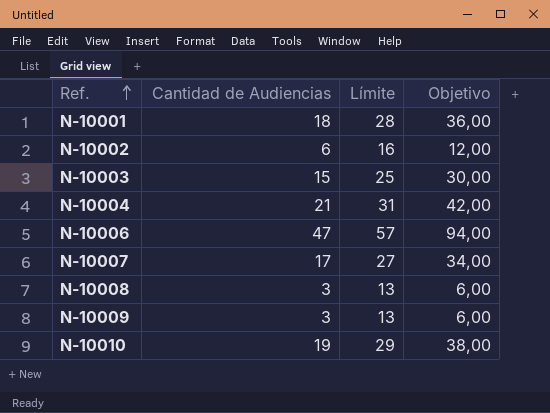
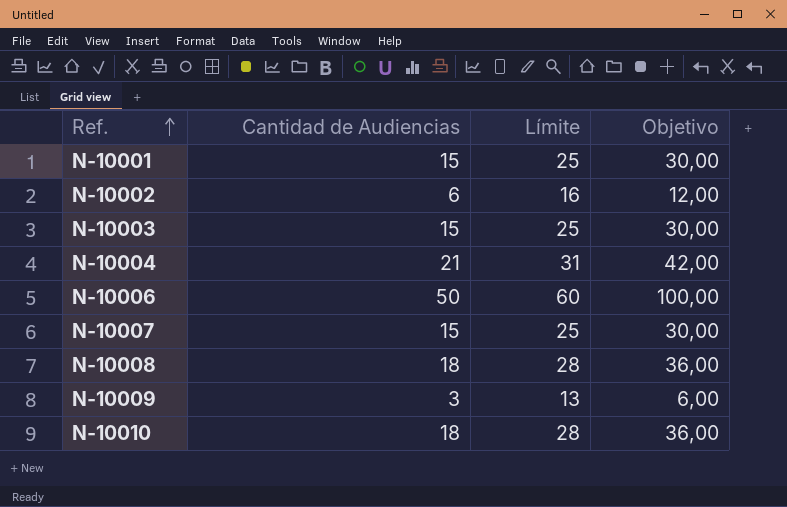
N-10001 | Cantidad de Audiencias: 18 -> 15
N-10001 | Límite: 28 -> 25
N-10001 | Objetivo: 36,00 -> 30,00
N-10006 | Cantidad de Audiencias: 47 -> 50
N-10006 | Límite: 57 -> 60
N-10006 | Objetivo: 94,00 -> 100,00
N-10007 | Cantidad de Audiencias: 17 -> 15
N-10007 | Límite: 27 -> 25
N-10007 | Objetivo: 34,00 -> 30,00
N-10008 | Cantidad de Audiencias: 3 -> 18
N-10008 | Límite: 13 -> 28
N-10008 | Objetivo: 6,00 -> 36,00
N-10010 | Cantidad de Audiencias: 19 -> 18
N-10010 | Límite: 29 -> 28
N-10010 | Objetivo: 38,00 -> 36,00

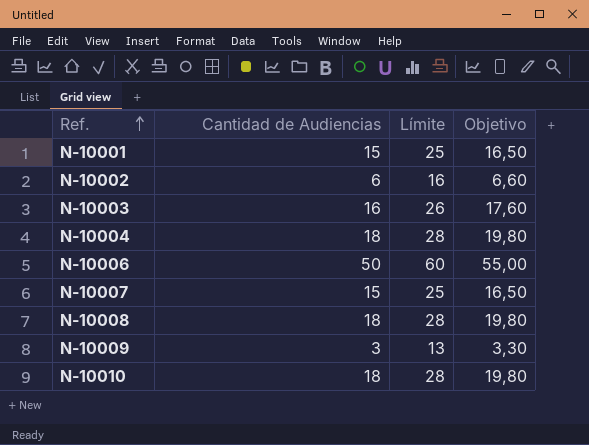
column Objetivo | formula: [Cantidad de Audiencias] * 2 -> [Cantidad de Audiencias] * 1,1
N-10003 | Cantidad de Audiencias: 15 -> 16
N-10003 | Límite: 25 -> 26
N-10004 | Cantidad de Audiencias: 21 -> 18
N-10004 | Límite: 31 -> 28

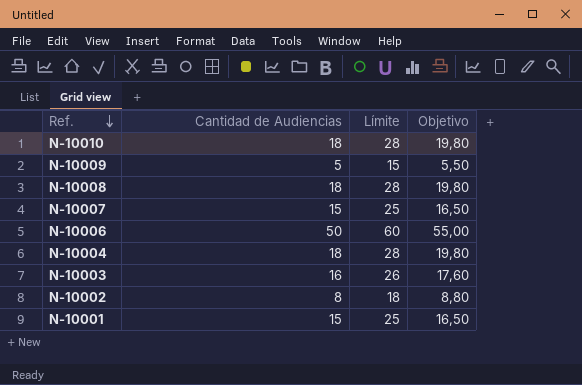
row order: Ref. ascending -> Ref. descending
N-10009 | Cantidad de Audiencias: 3 -> 5
N-10009 | Límite: 13 -> 15
N-10009 | Objetivo: 3,30 -> 5,50
N-10002 | Cantidad de Audiencias: 6 -> 8
N-10002 | Límite: 16 -> 18
N-10002 | Objetivo: 6,60 -> 8,80

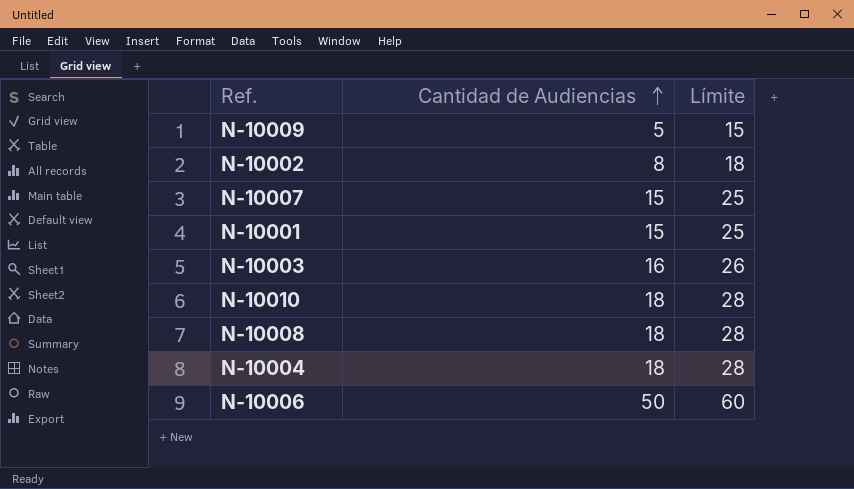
row order: Ref. descending -> Cantidad de Audiencias ascending
column Objetivo | formula: [Cantidad de Audiencias] * 1,1 -> none

